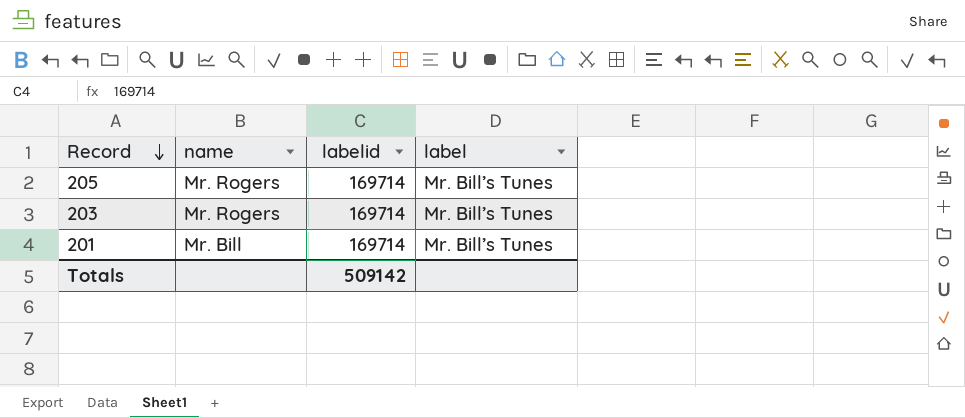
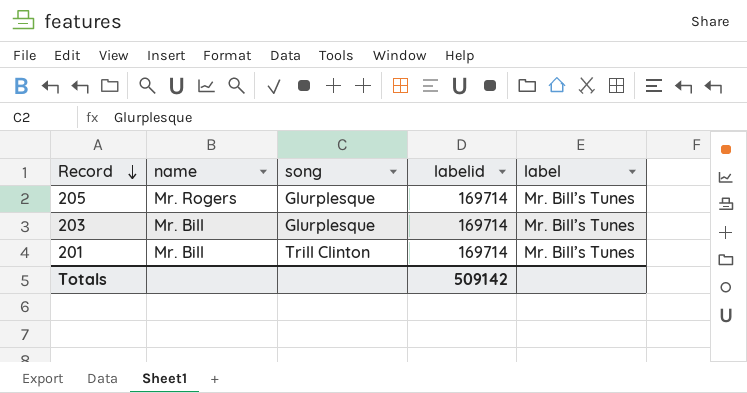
column song | position: none -> 3
203 | name: Mr. Rogers -> Mr. Bill

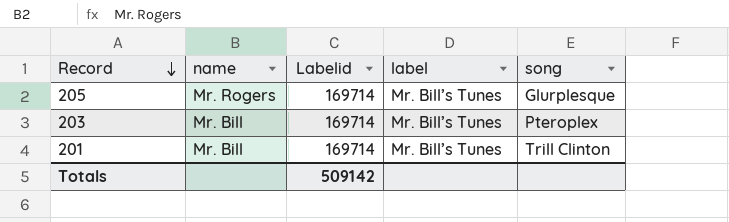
column name: labelid -> Labelid
column song | position: 3 -> 5
203 | song: Glurplesque -> Pteroplex

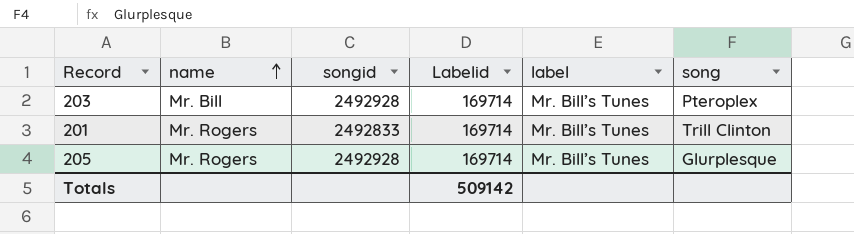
row order: Record descending -> name ascending
column songid | position: none -> 3
201 | name: Mr. Bill -> Mr. Rogers

